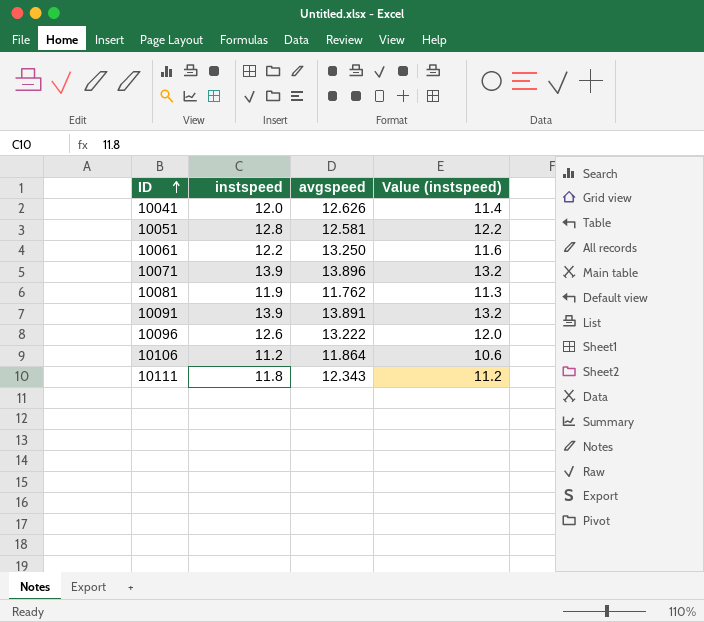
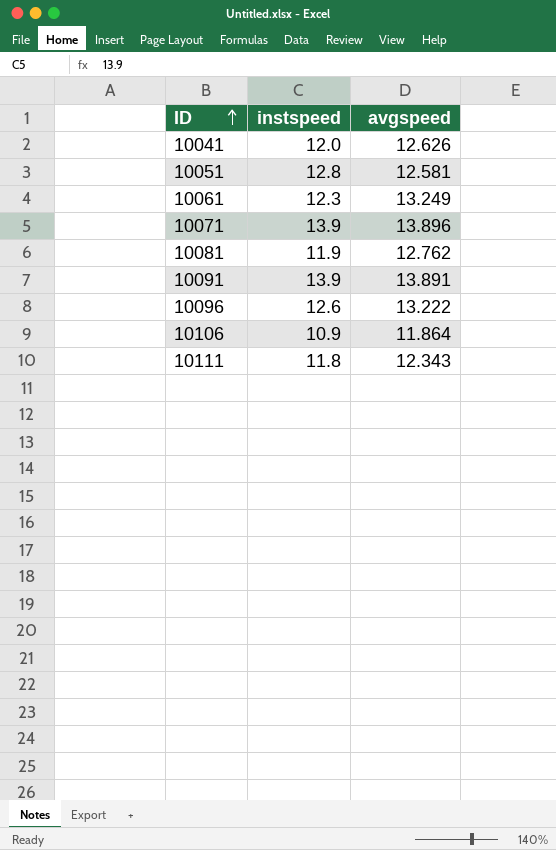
column Value (instspeed) | formula: [instspeed] * 0.95 -> none
10061 | instspeed: 12.2 -> 12.3
10061 | avgspeed: 13.250 -> 13.249
10081 | avgspeed: 11.762 -> 12.762
10106 | instspeed: 11.2 -> 10.9

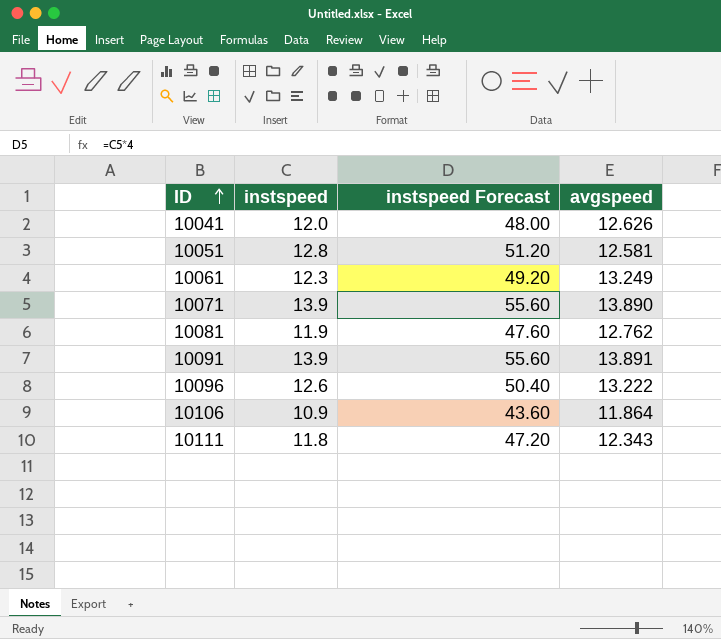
column instspeed Forecast | formula: none -> [instspeed] * 4
10071 | avgspeed: 13.896 -> 13.890

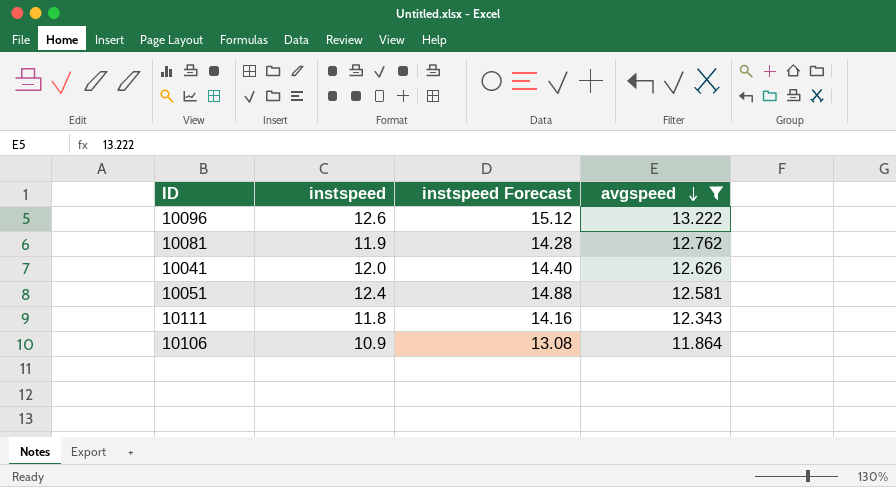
filter: none -> avgspeed <= 13.222
row order: ID ascending -> avgspeed descending
column instspeed Forecast | formula: [instspeed] * 4 -> [instspeed] * 1.2
10051 | instspeed: 12.8 -> 12.4

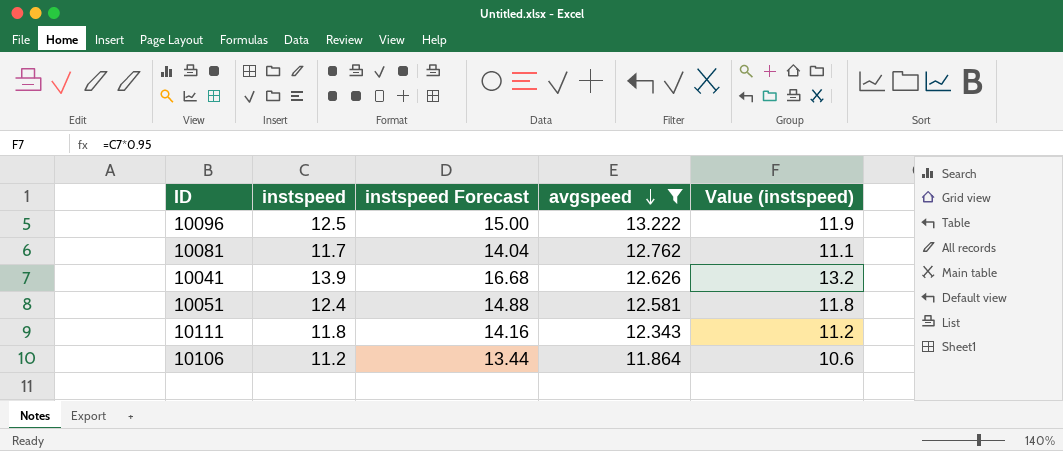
column Value (instspeed) | formula: none -> [instspeed] * 0.95
10096 | instspeed: 12.6 -> 12.5
10096 | instspeed Forecast: 15.12 -> 15.00
10081 | instspeed: 11.9 -> 11.7
10081 | instspeed Forecast: 14.28 -> 14.04
10041 | instspeed: 12.0 -> 13.9
10041 | instspeed Forecast: 14.40 -> 16.68
10106 | instspeed: 10.9 -> 11.2
10106 | instspeed Forecast: 13.08 -> 13.44

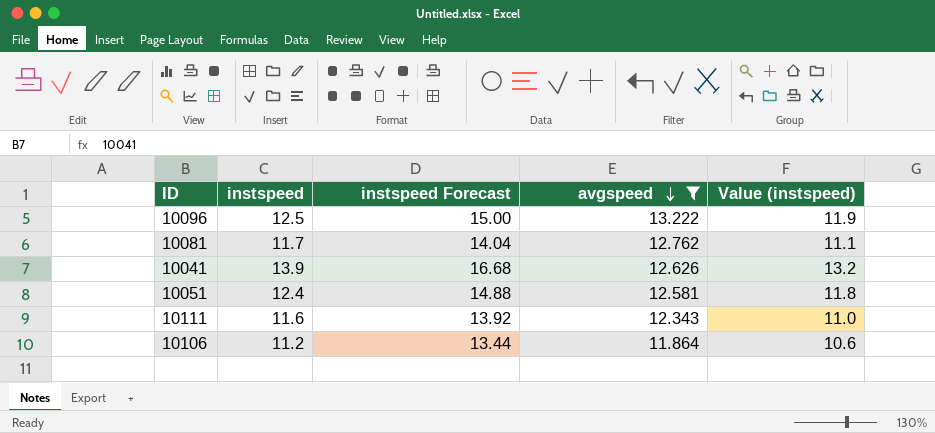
10111 | instspeed: 11.8 -> 11.6
10111 | instspeed Forecast: 14.16 -> 13.92
10111 | Value (instspeed): 11.2 -> 11.0

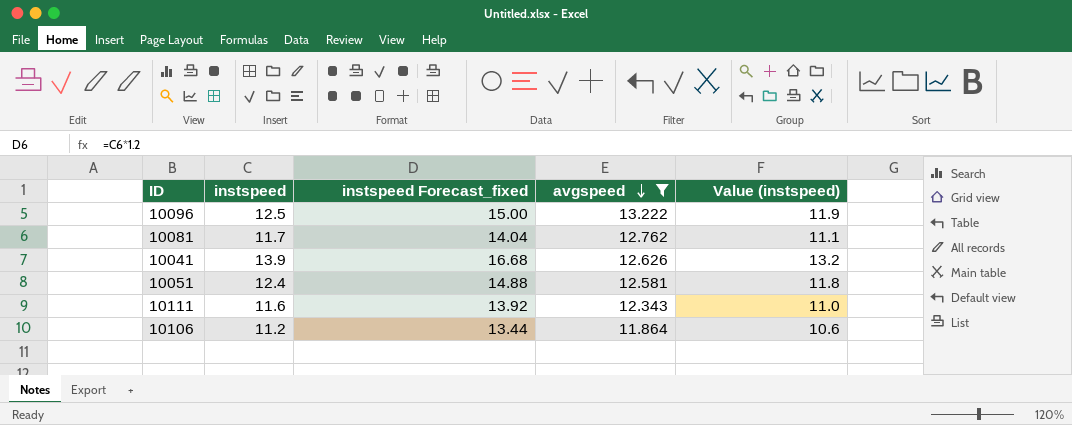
column name: instspeed Forecast -> instspeed Forecast_fixed

